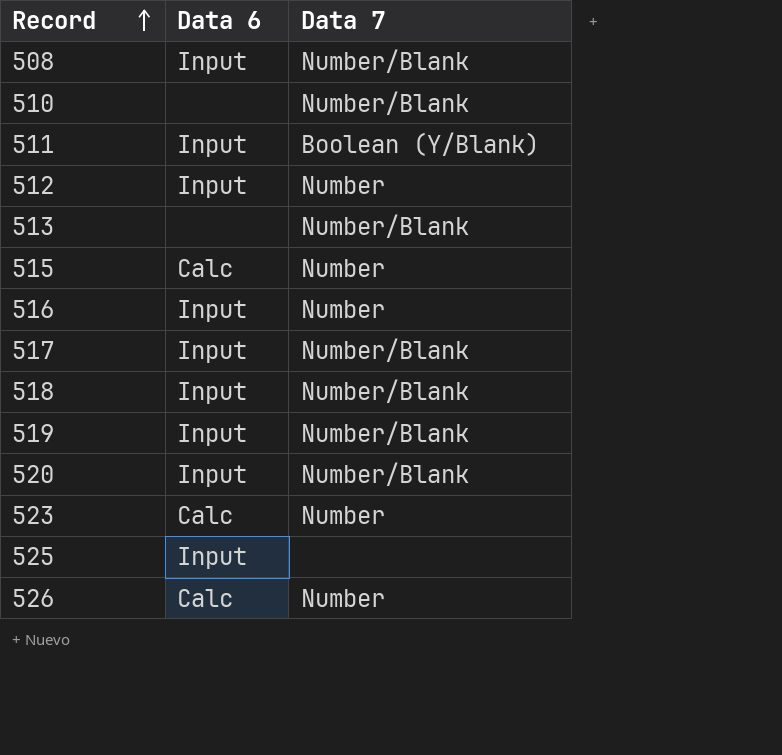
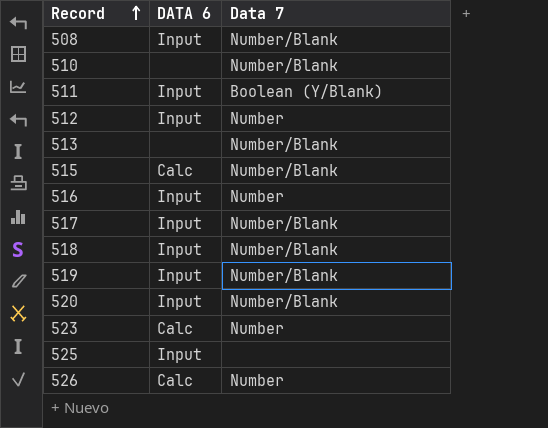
column name: Data 6 -> DATA 6
515 | Data 7: Number -> Number/Blank

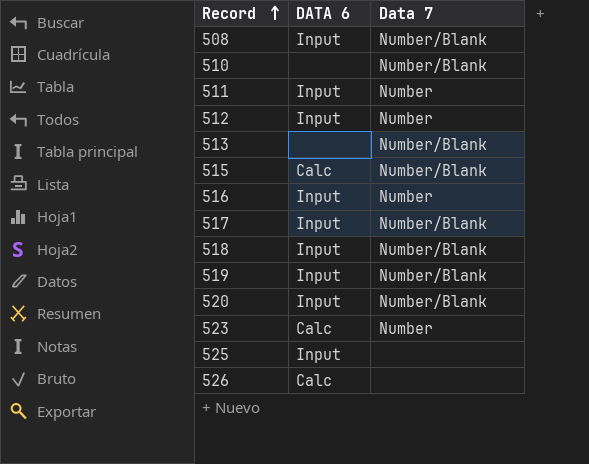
511 | Data 7: Boolean (Y/Blank) -> Number
526 | Data 7: Number -> none

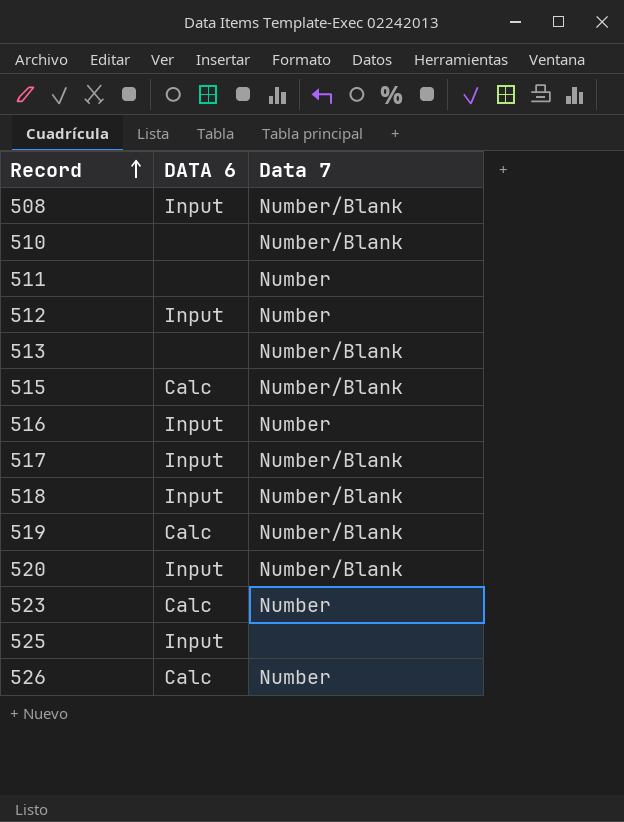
511 | DATA 6: Input -> none
519 | DATA 6: Input -> Calc
526 | Data 7: none -> Number

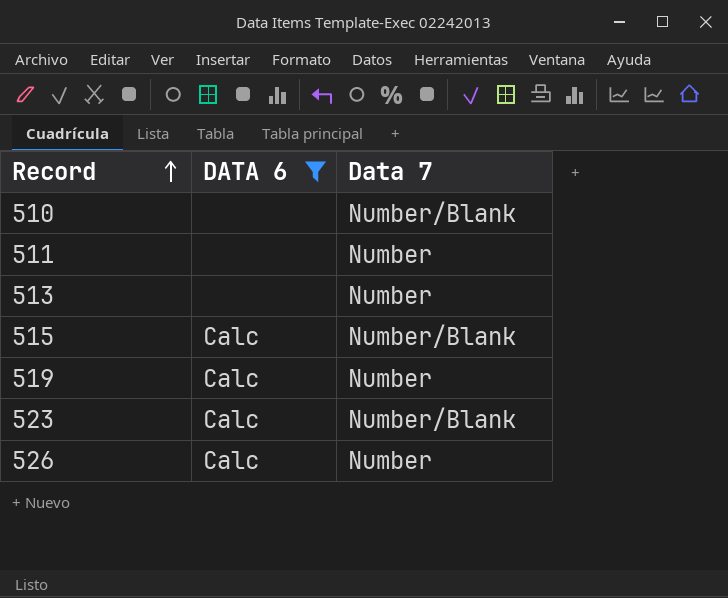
filter: none -> DATA 6 != Input
513 | Data 7: Number/Blank -> Number
519 | Data 7: Number/Blank -> Number
523 | Data 7: Number -> Number/Blank

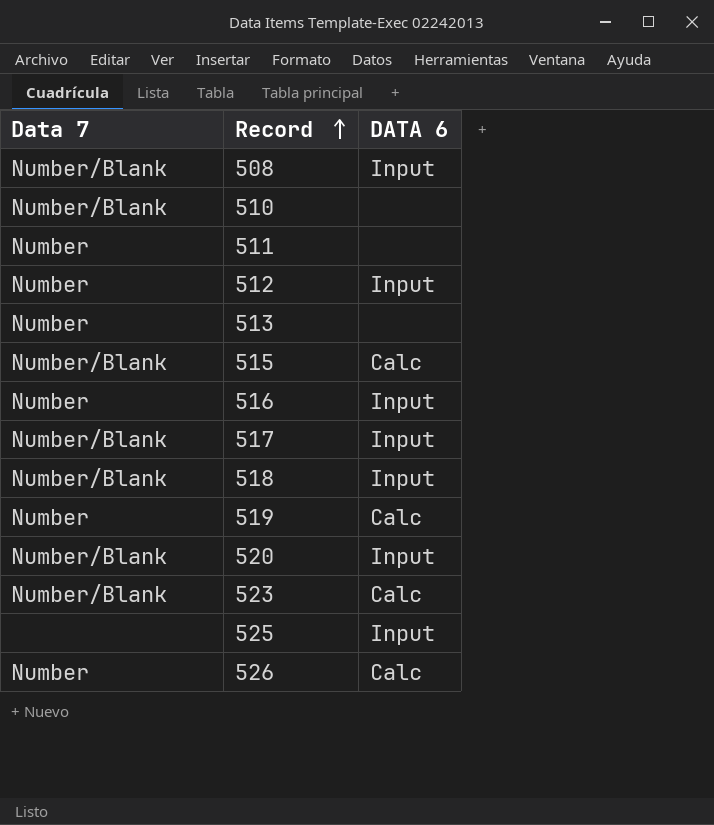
filter: DATA 6 != Input -> none
column Data 7 | position: 3 -> 1

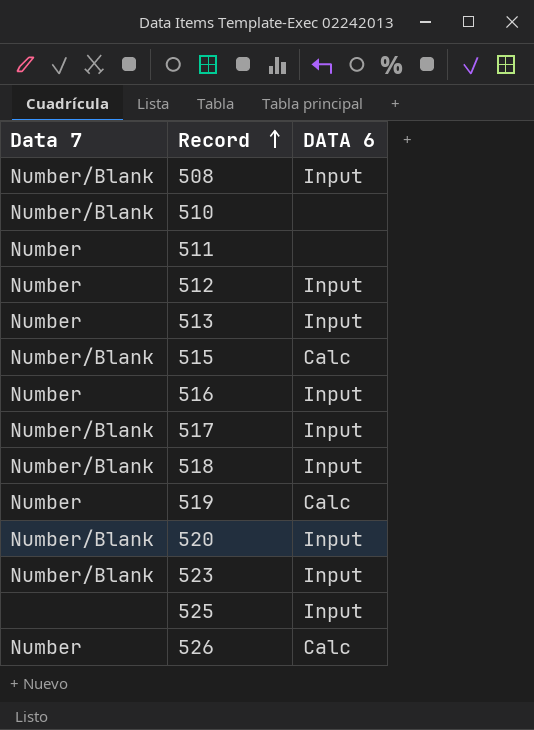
513 | DATA 6: none -> Input
523 | DATA 6: Calc -> Input

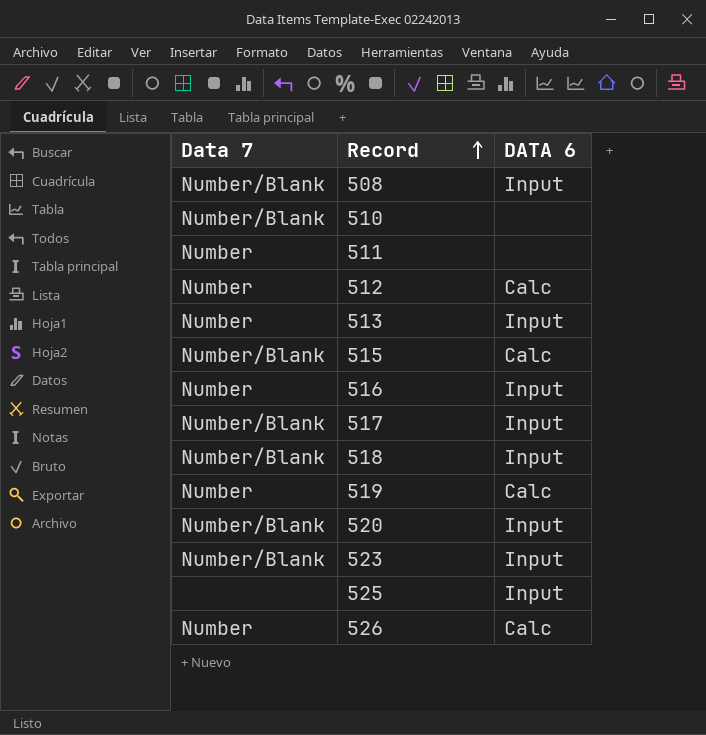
512 | DATA 6: Input -> Calc

